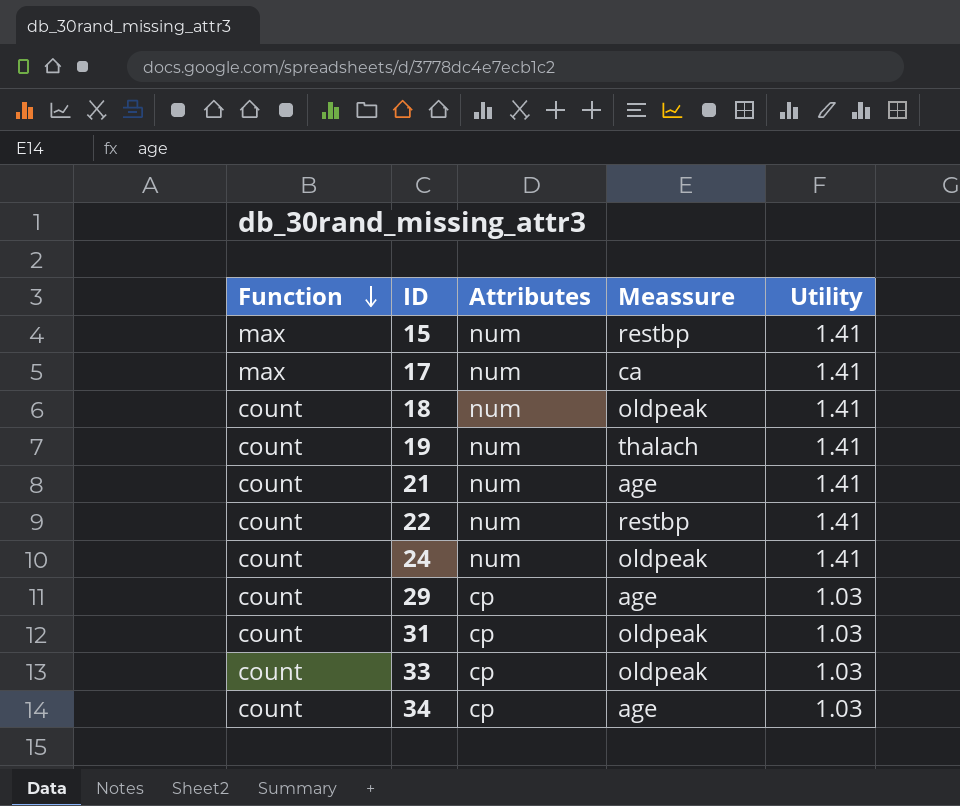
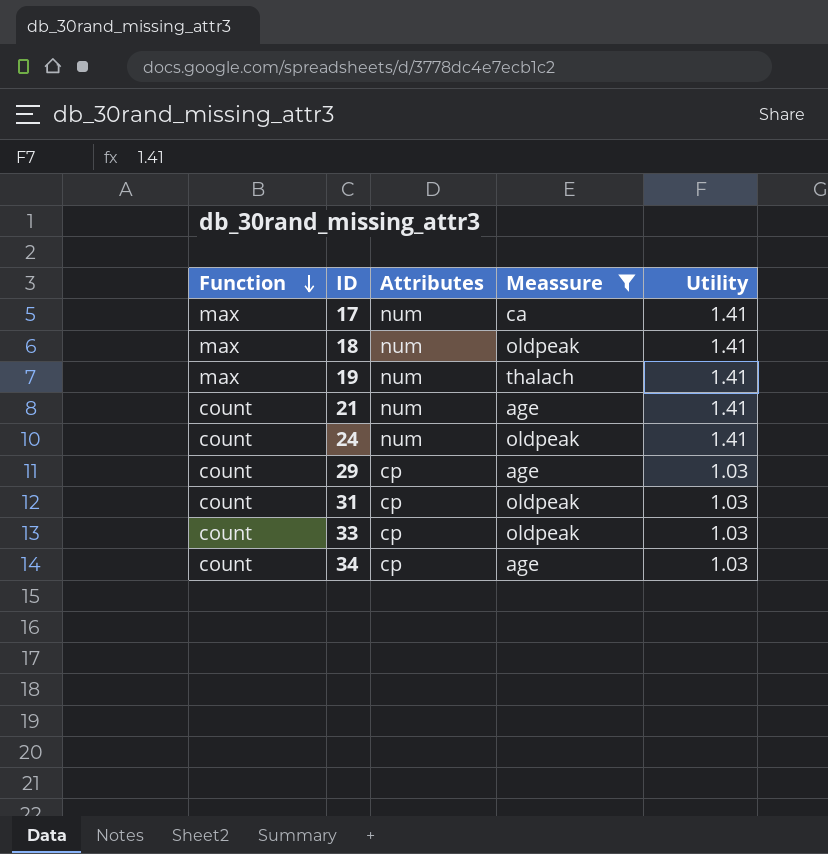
filter: none -> Meassure != restbp
18 | Function: count -> max
19 | Function: count -> max

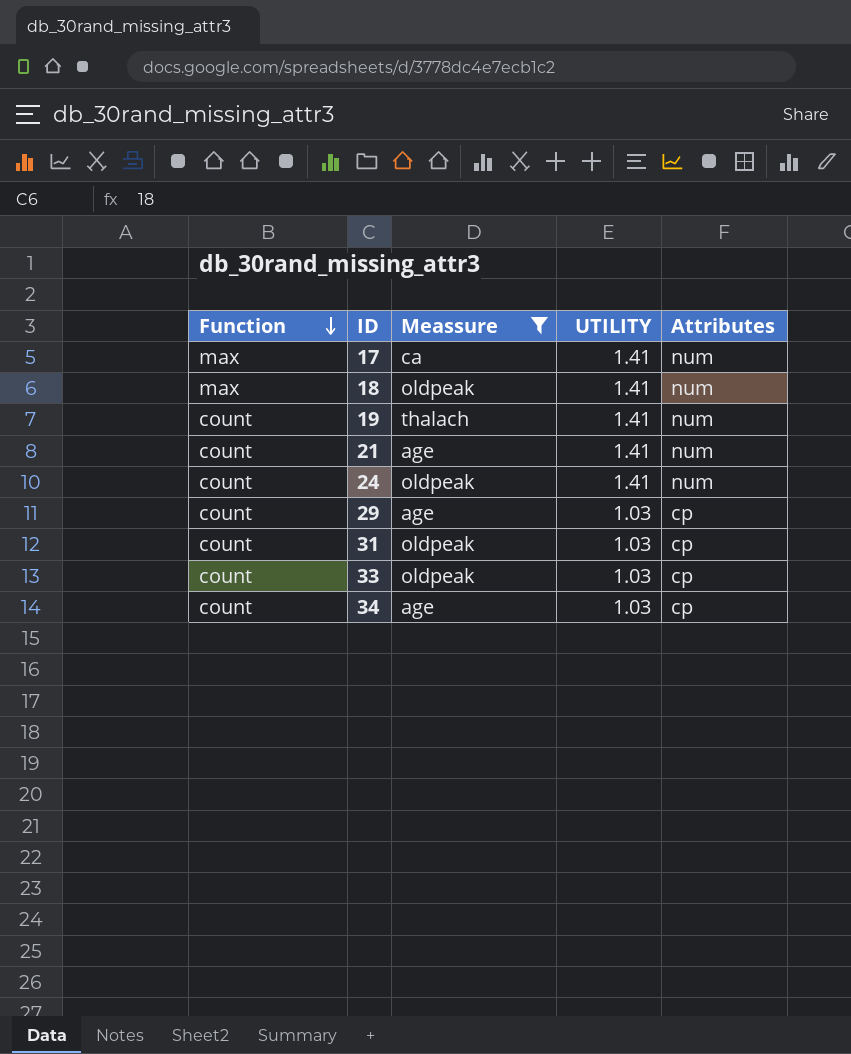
column name: Utility -> UTILITY
column Attributes | position: 3 -> 5
19 | Function: max -> count

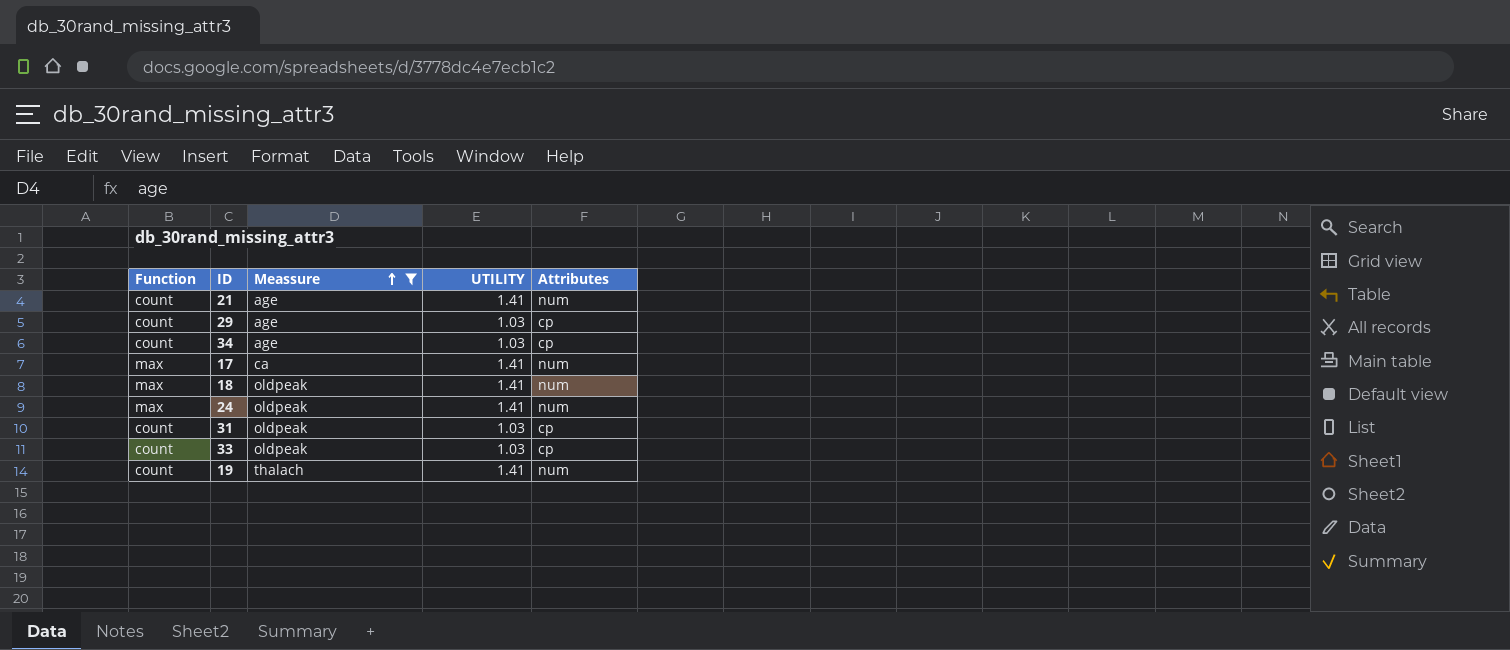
row order: Function descending -> Meassure ascending
24 | Function: count -> max

